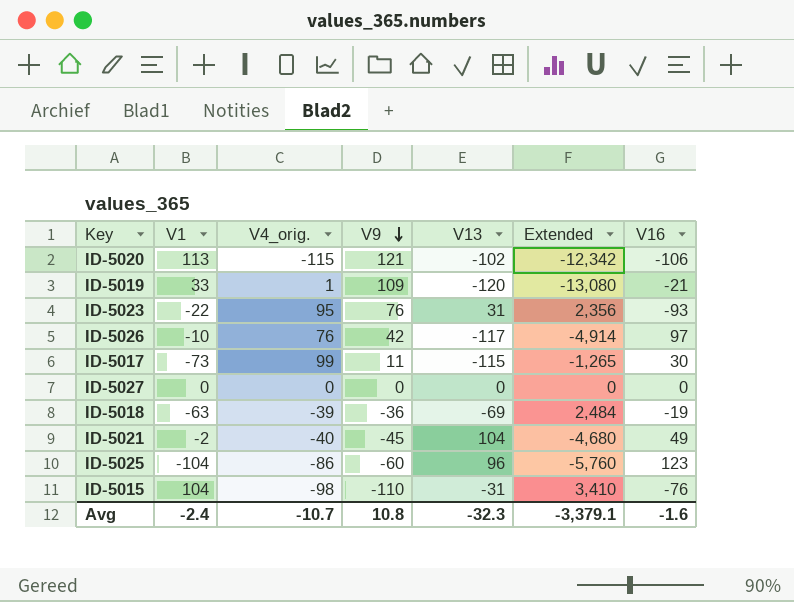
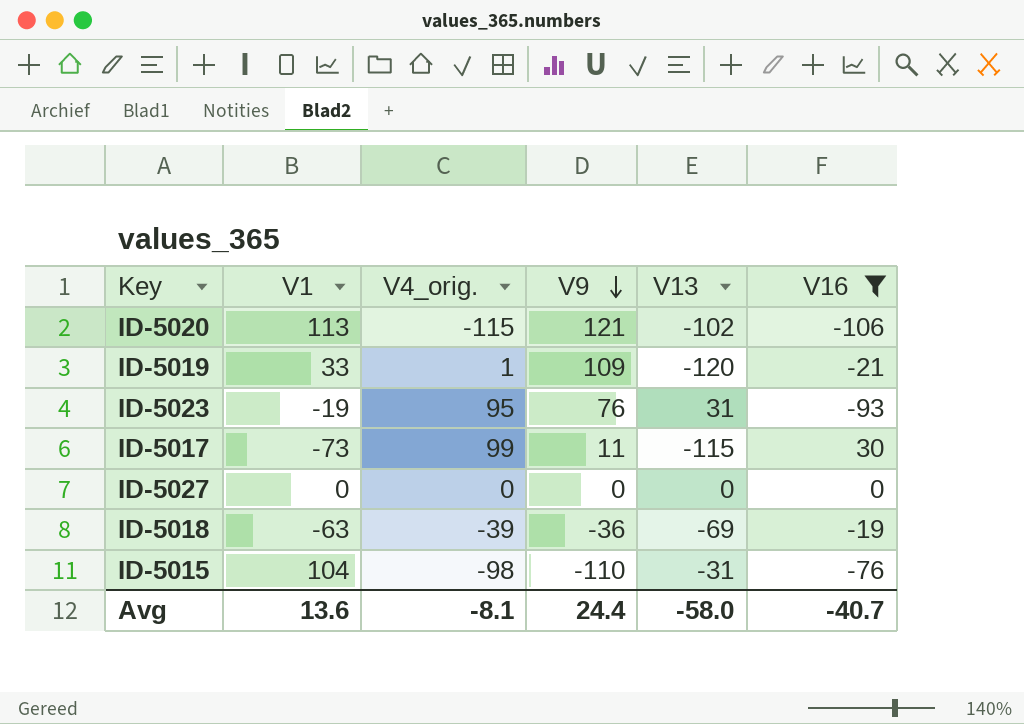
filter: none -> V16 <= 30
column Extended | formula: [V9] * [V13] -> none
ID-5023 | V1: -22 -> -19
Avg | V1: -2.4 -> 13.6
Avg | V4_orig.: -10.7 -> -8.1
Avg | V9: 10.8 -> 24.4
Avg | V13: -32.3 -> -58.0
Avg | V16: -1.6 -> -40.7

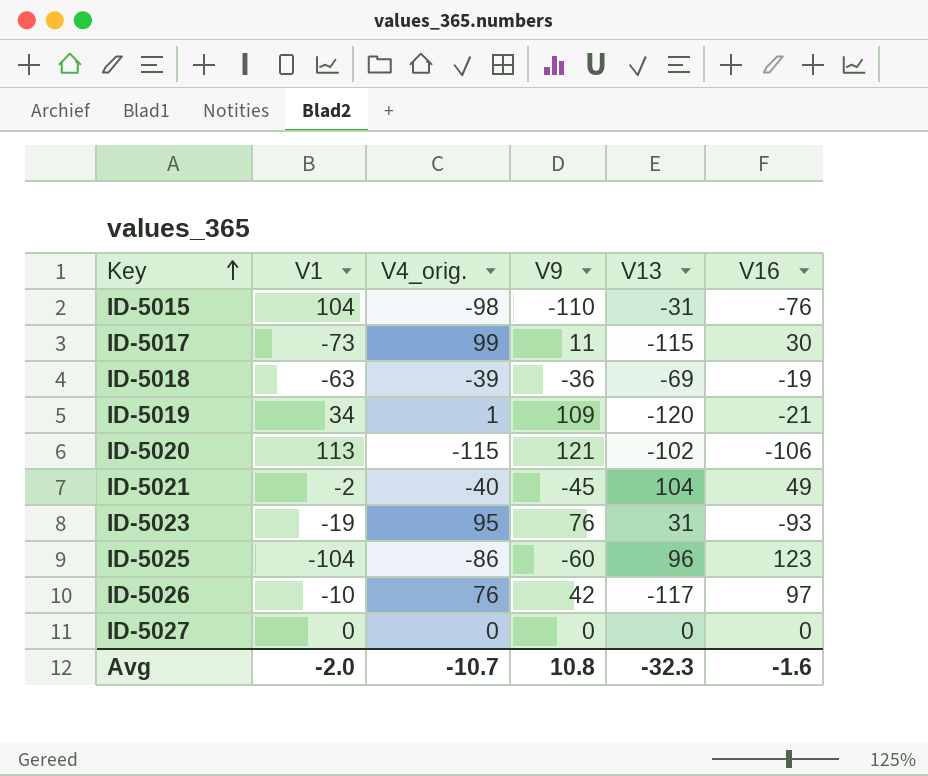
filter: V16 <= 30 -> none
row order: V9 descending -> Key ascending
ID-5019 | V1: 33 -> 34
Avg | V1: 13.6 -> -2.0
Avg | V4_orig.: -8.1 -> -10.7
Avg | V9: 24.4 -> 10.8
Avg | V13: -58.0 -> -32.3
Avg | V16: -40.7 -> -1.6

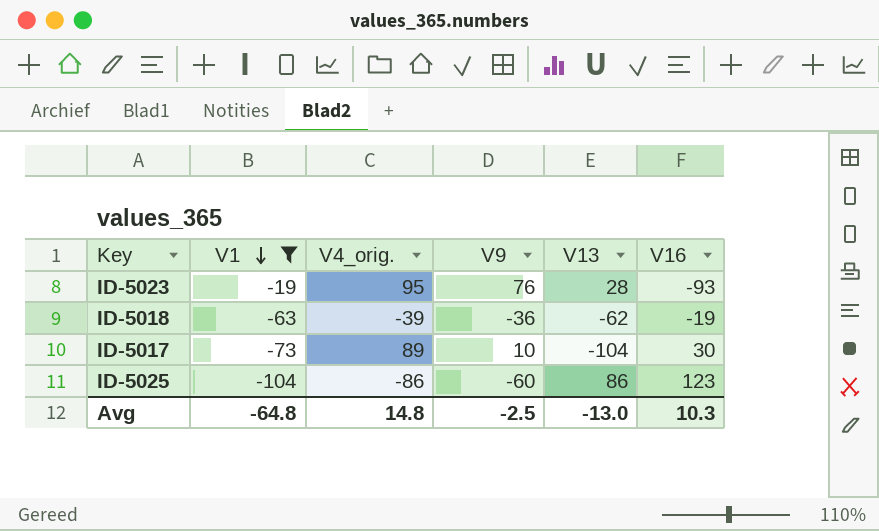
filter: none -> V1 <= -19
row order: Key ascending -> V1 descending
ID-5023 | V13: 31 -> 28
ID-5018 | V13: -69 -> -62
ID-5017 | V4_orig.: 99 -> 89
ID-5017 | V9: 11 -> 10
ID-5017 | V13: -115 -> -104
ID-5025 | V13: 96 -> 86
Avg | V1: -2.0 -> -64.8
Avg | V4_orig.: -10.7 -> 14.8
Avg | V9: 10.8 -> -2.5
Avg | V13: -32.3 -> -13.0
Avg | V16: -1.6 -> 10.3

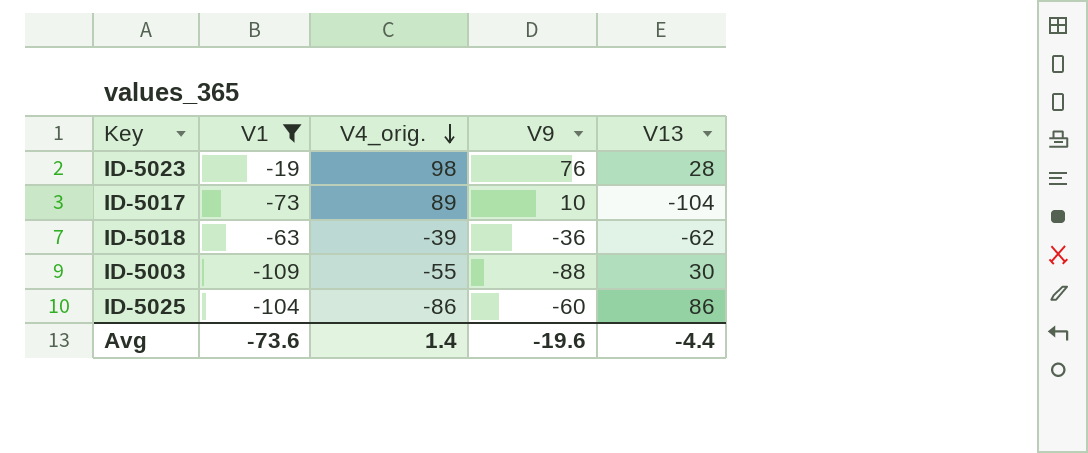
row order: V1 descending -> V4_orig. descending
column V16 | position: 6 -> none
ID-5023 | V4_orig.: 95 -> 98
row ID-5003: none -> -109 | -55 | -88 | 30
Avg | V1: -64.8 -> -73.6
Avg | V4_orig.: 14.8 -> 1.4
Avg | V9: -2.5 -> -19.6
Avg | V13: -13.0 -> -4.4

